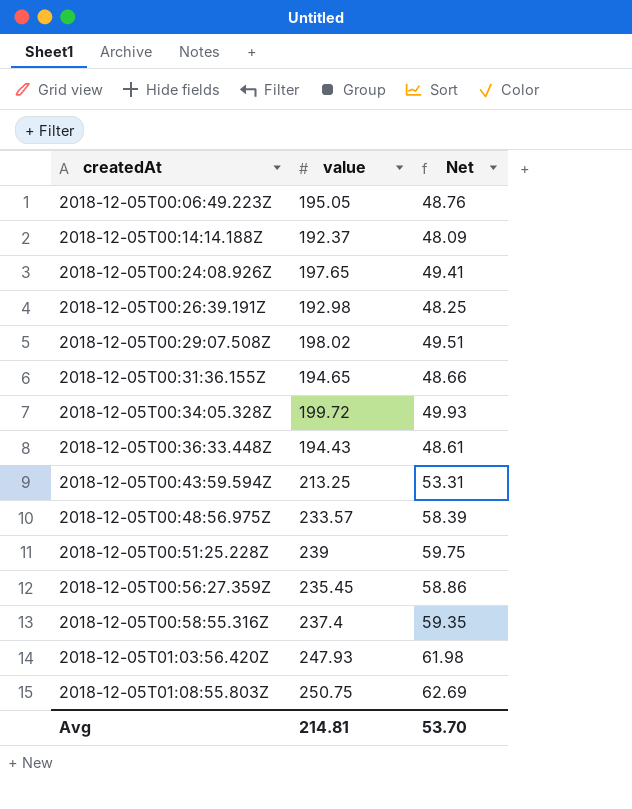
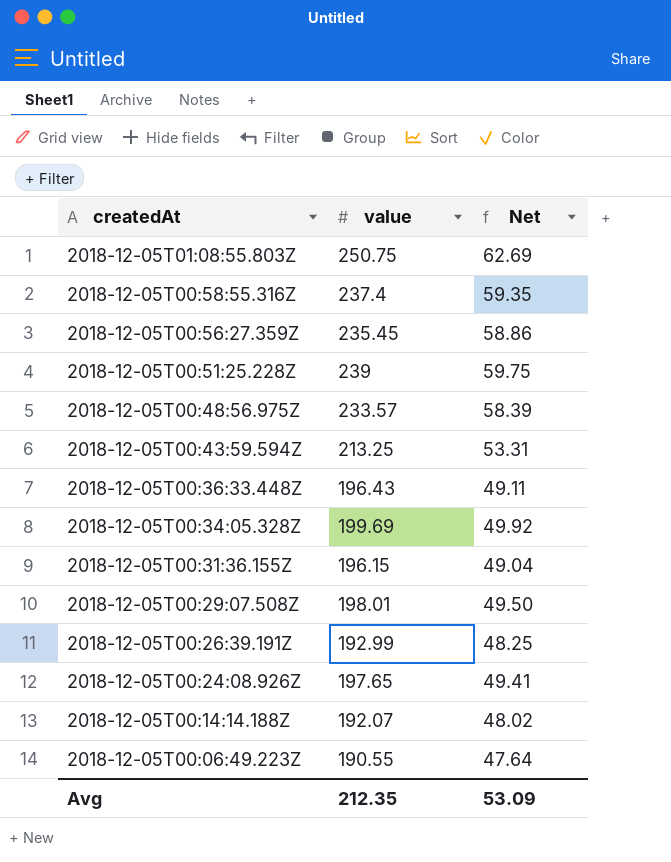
row order: createdAt ascending -> createdAt descending
row 2018-12-05T01:03:56.420Z: 247.93 | 61.98 -> none
2018-12-05T00:36:33.448Z | value: 194.43 -> 196.43
2018-12-05T00:36:33.448Z | Net: 48.61 -> 49.11
2018-12-05T00:34:05.328Z | value: 199.72 -> 199.69
2018-12-05T00:34:05.328Z | Net: 49.93 -> 49.92
2018-12-05T00:31:36.155Z | value: 194.65 -> 196.15
2018-12-05T00:31:36.155Z | Net: 48.66 -> 49.04
2018-12-05T00:29:07.508Z | value: 198.02 -> 198.01
2018-12-05T00:29:07.508Z | Net: 49.51 -> 49.50
2018-12-05T00:26:39.191Z | value: 192.98 -> 192.99
2018-12-05T00:14:14.188Z | value: 192.37 -> 192.07
2018-12-05T00:14:14.188Z | Net: 48.09 -> 48.02
2018-12-05T00:06:49.223Z | value: 195.05 -> 190.55
2018-12-05T00:06:49.223Z | Net: 48.76 -> 47.64
Avg | value: 214.81 -> 212.35
Avg | Net: 53.70 -> 53.09

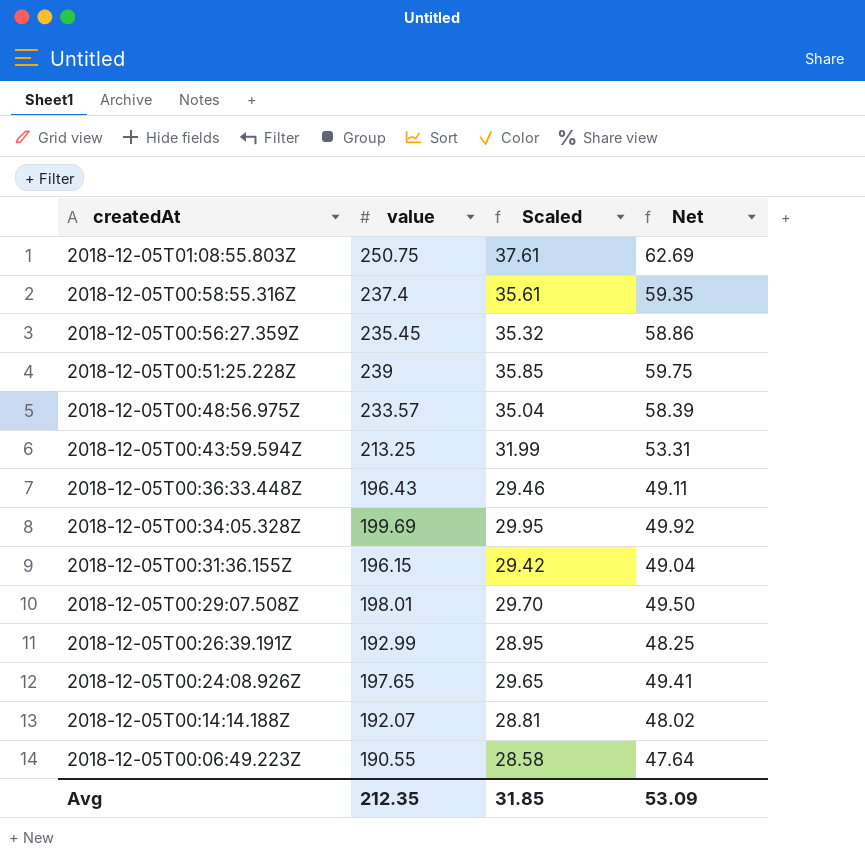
column Scaled | formula: none -> [value] * 0.15

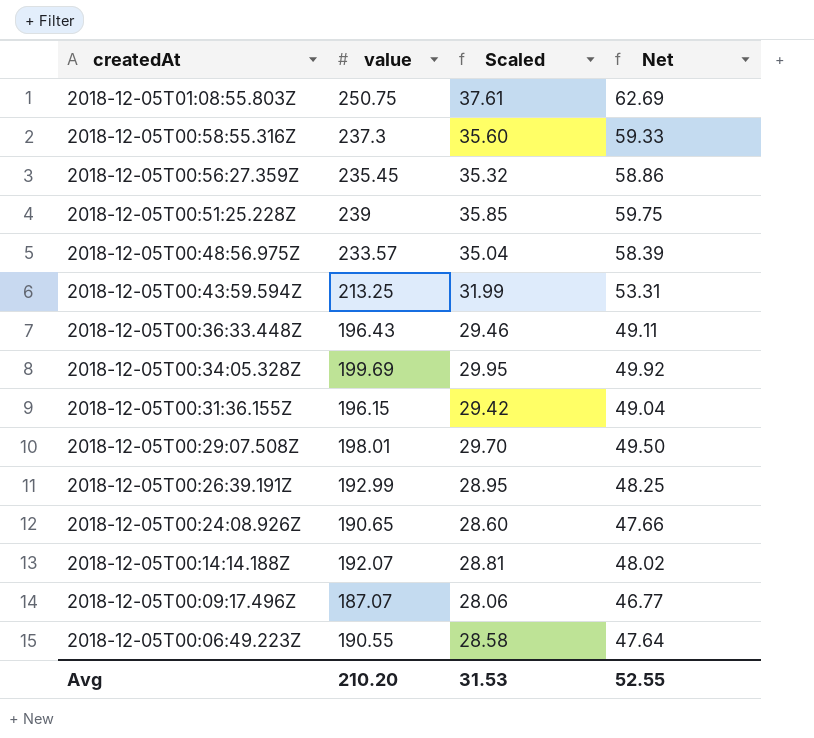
2018-12-05T00:58:55.316Z | value: 237.4 -> 237.3
2018-12-05T00:58:55.316Z | Scaled: 35.61 -> 35.60
2018-12-05T00:58:55.316Z | Net: 59.35 -> 59.33
2018-12-05T00:24:08.926Z | value: 197.65 -> 190.65
2018-12-05T00:24:08.926Z | Scaled: 29.65 -> 28.60
2018-12-05T00:24:08.926Z | Net: 49.41 -> 47.66
row 2018-12-05T00:09:17.496Z: none -> 187.07 | 28.06 | 46.77
Avg | value: 212.35 -> 210.20
Avg | Scaled: 31.85 -> 31.53
Avg | Net: 53.09 -> 52.55

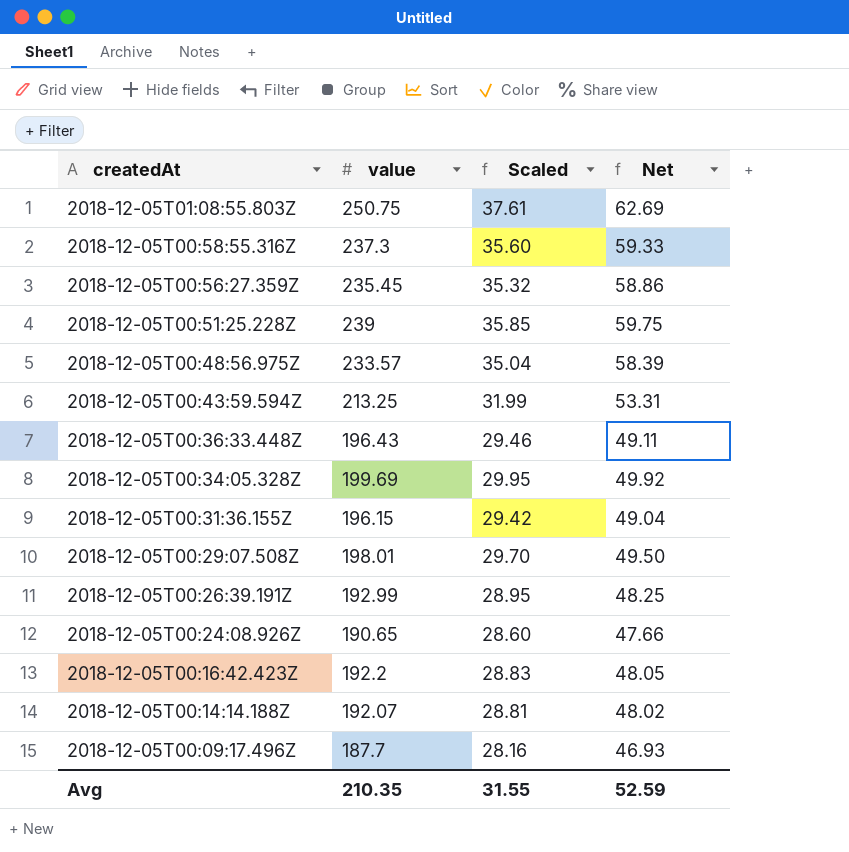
row 2018-12-05T00:06:49.223Z: 190.55 | 28.58 | 47.64 -> none
row 2018-12-05T00:16:42.423Z: none -> 192.2 | 28.83 | 48.05
2018-12-05T00:09:17.496Z | value: 187.07 -> 187.7
2018-12-05T00:09:17.496Z | Scaled: 28.06 -> 28.16
2018-12-05T00:09:17.496Z | Net: 46.77 -> 46.93
Avg | value: 210.20 -> 210.35
Avg | Scaled: 31.53 -> 31.55
Avg | Net: 52.55 -> 52.59

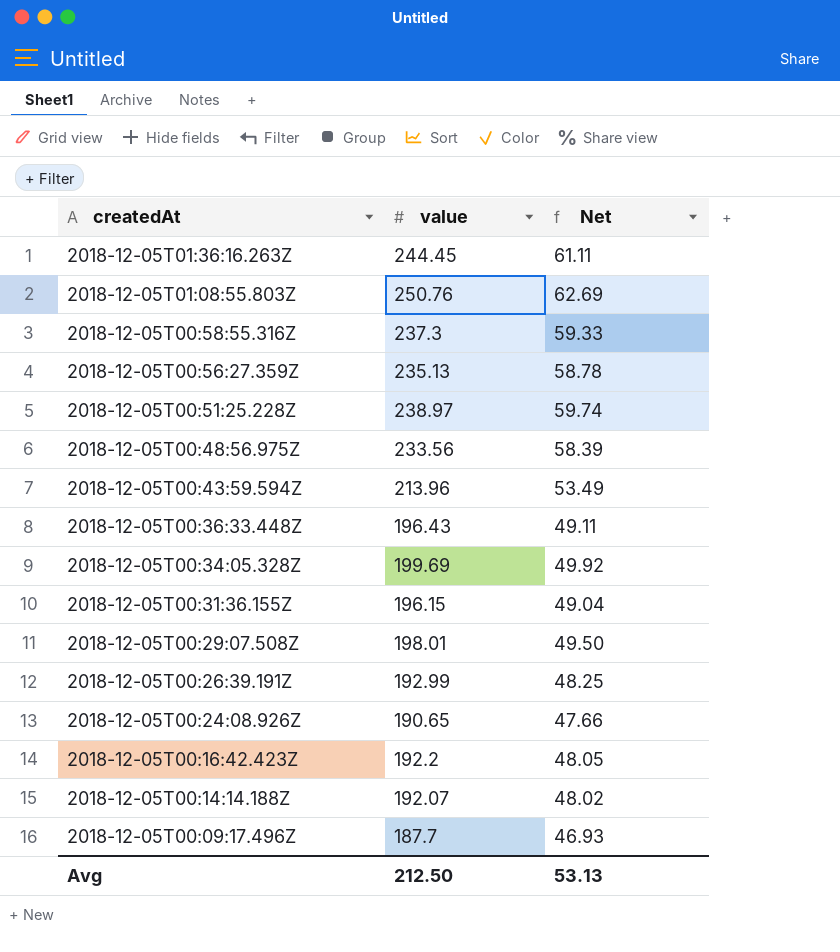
column Scaled | formula: [value] * 0.15 -> none
row 2018-12-05T01:36:16.263Z: none -> 244.45 | 61.11
2018-12-05T01:08:55.803Z | value: 250.75 -> 250.76
2018-12-05T00:56:27.359Z | value: 235.45 -> 235.13
2018-12-05T00:56:27.359Z | Net: 58.86 -> 58.78
2018-12-05T00:51:25.228Z | value: 239 -> 238.97
2018-12-05T00:51:25.228Z | Net: 59.75 -> 59.74
2018-12-05T00:48:56.975Z | value: 233.57 -> 233.56
2018-12-05T00:43:59.594Z | value: 213.25 -> 213.96
2018-12-05T00:43:59.594Z | Net: 53.31 -> 53.49
Avg | value: 210.35 -> 212.50
Avg | Net: 52.59 -> 53.13

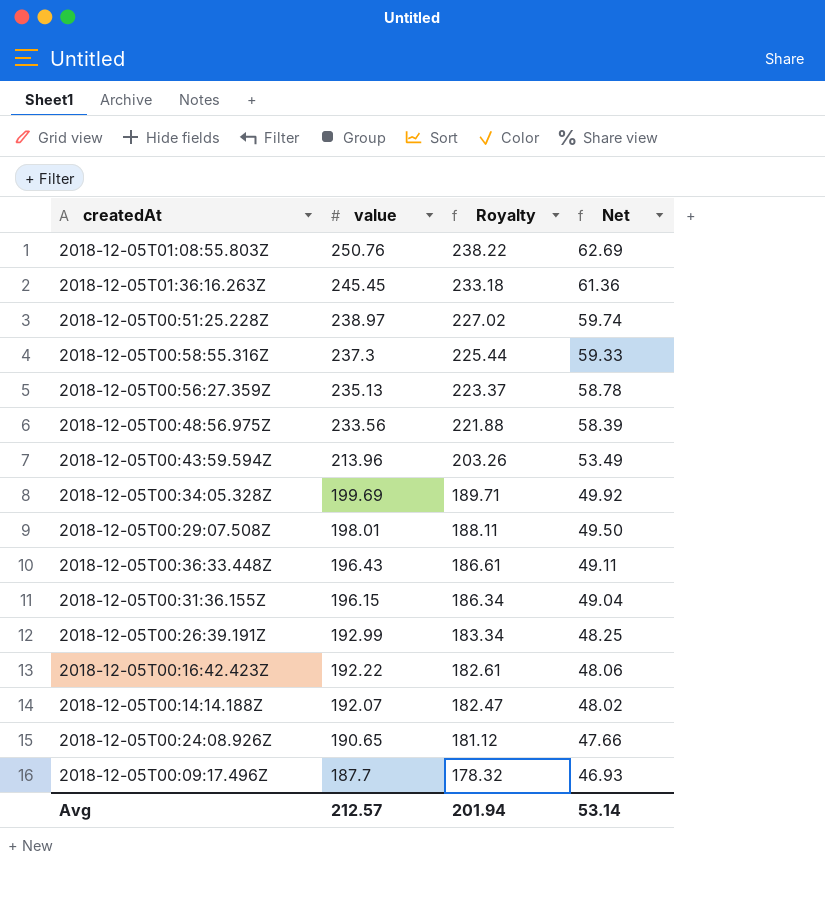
row order: createdAt descending -> value descending
column Royalty | formula: none -> [value] * 0.95
2018-12-05T01:36:16.263Z | value: 244.45 -> 245.45
2018-12-05T01:36:16.263Z | Net: 61.11 -> 61.36
2018-12-05T00:16:42.423Z | value: 192.2 -> 192.22
2018-12-05T00:16:42.423Z | Net: 48.05 -> 48.06
Avg | value: 212.50 -> 212.57
Avg | Net: 53.13 -> 53.14

